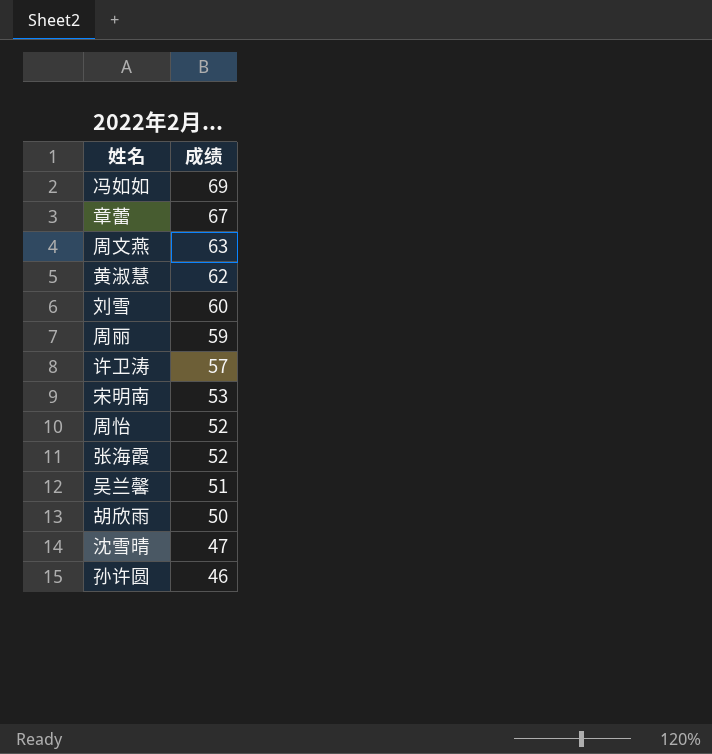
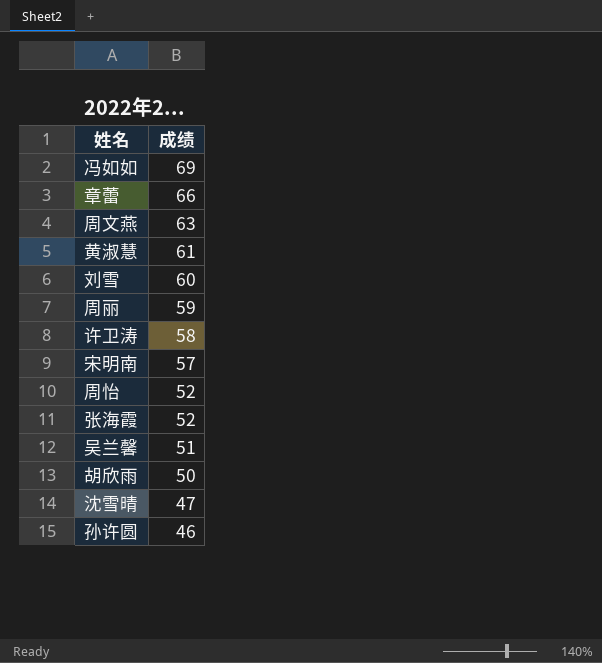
章蕾 | 成绩: 67 -> 66
黄淑慧 | 成绩: 62 -> 61
许卫涛 | 成绩: 57 -> 58
宋明南 | 成绩: 53 -> 57

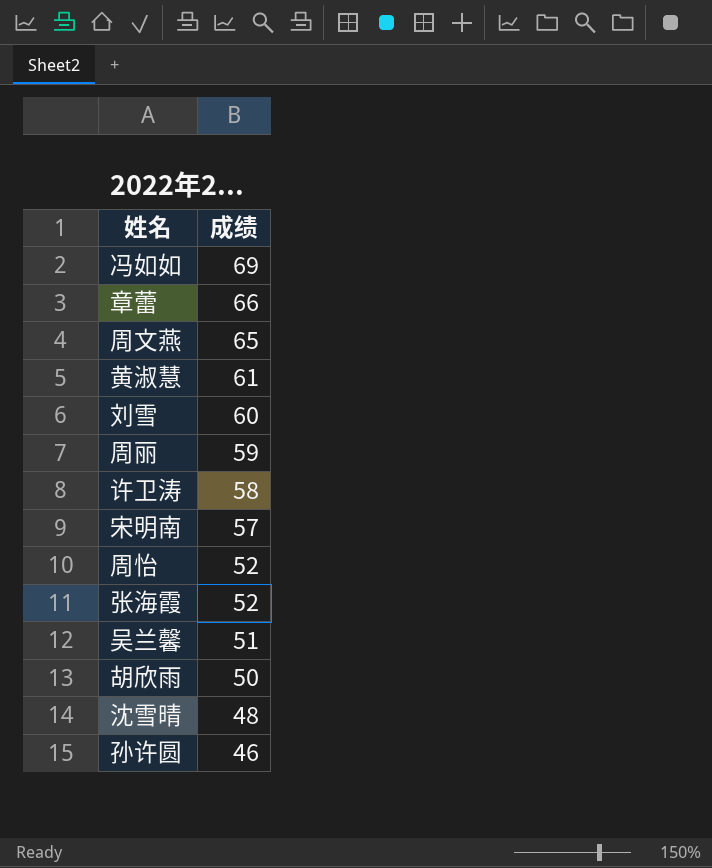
周文燕 | 成绩: 63 -> 65
沈雪晴 | 成绩: 47 -> 48

